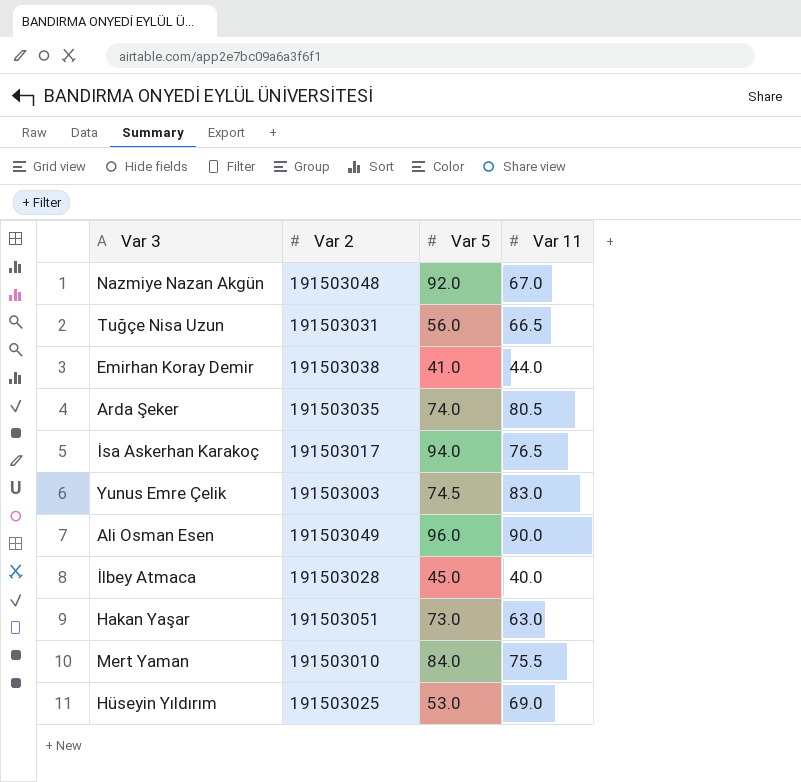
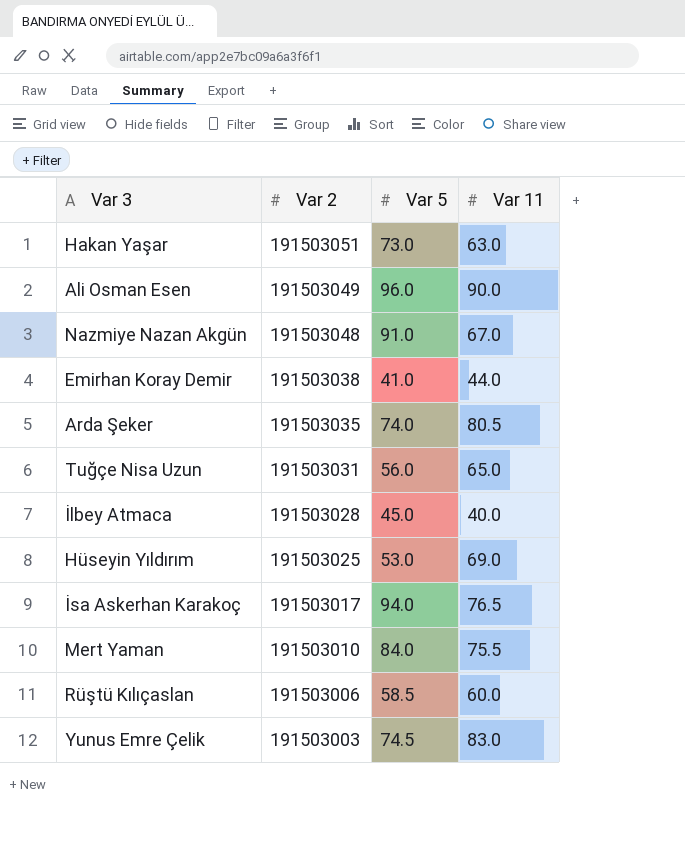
row order: none -> Var 2 descending
Nazmiye Nazan Akgün | Var 5: 92.0 -> 91.0
Tuğçe Nisa Uzun | Var 11: 66.5 -> 65.0
row Rüştü Kılıçaslan: none -> 191503006 | 58.5 | 60.0

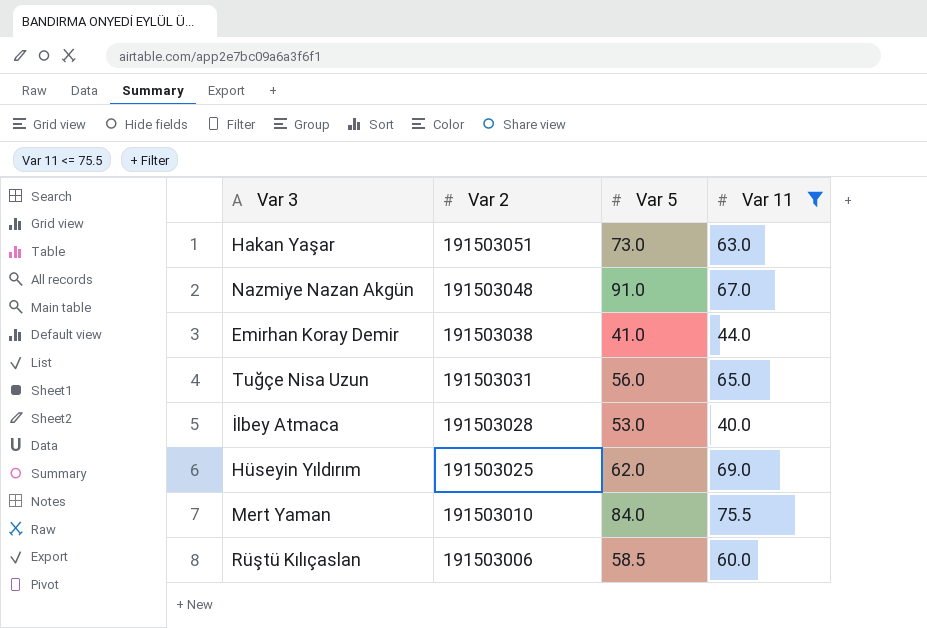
filter: none -> Var 11 <= 75.5
İlbey Atmaca | Var 5: 45.0 -> 53.0
Hüseyin Yıldırım | Var 5: 53.0 -> 62.0

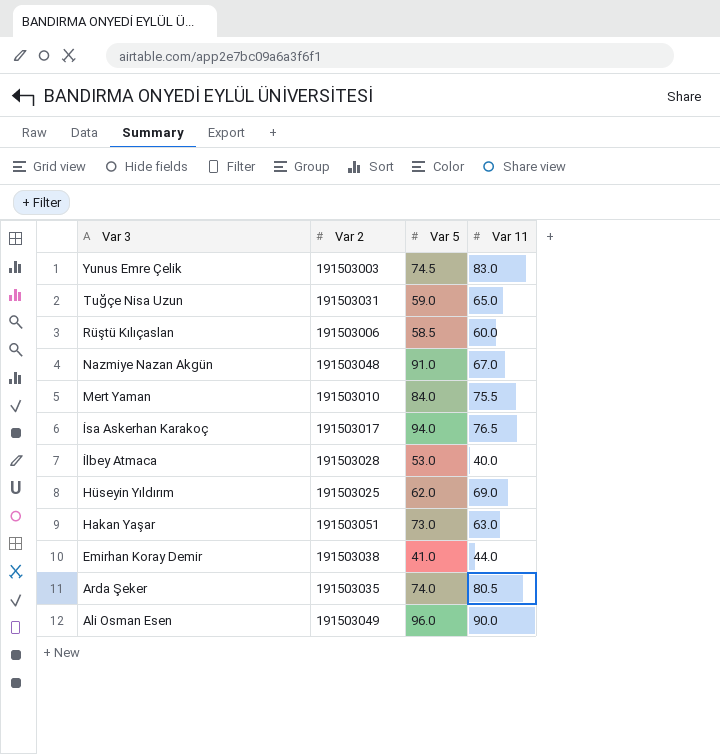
filter: Var 11 <= 75.5 -> none
row order: Var 2 descending -> Var 3 descending
Tuğçe Nisa Uzun | Var 5: 56.0 -> 59.0

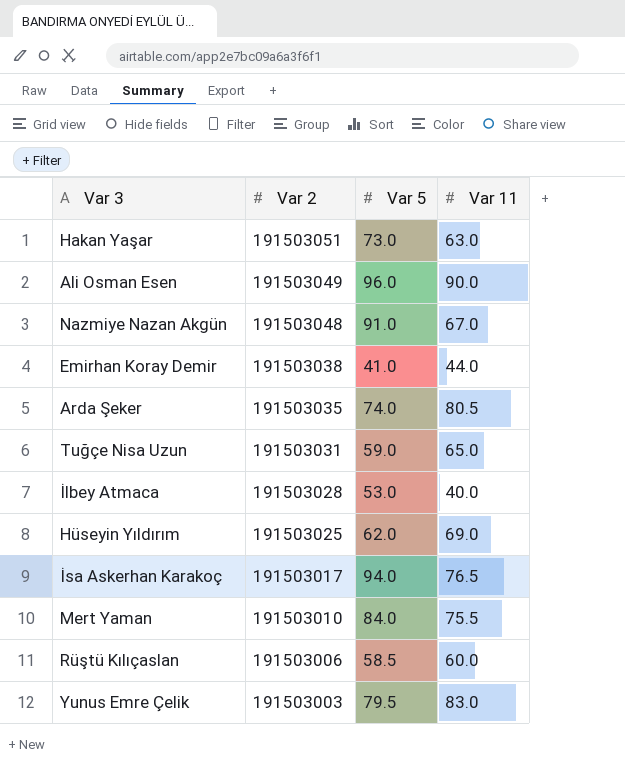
row order: Var 3 descending -> Var 2 descending
Yunus Emre Çelik | Var 5: 74.5 -> 79.5

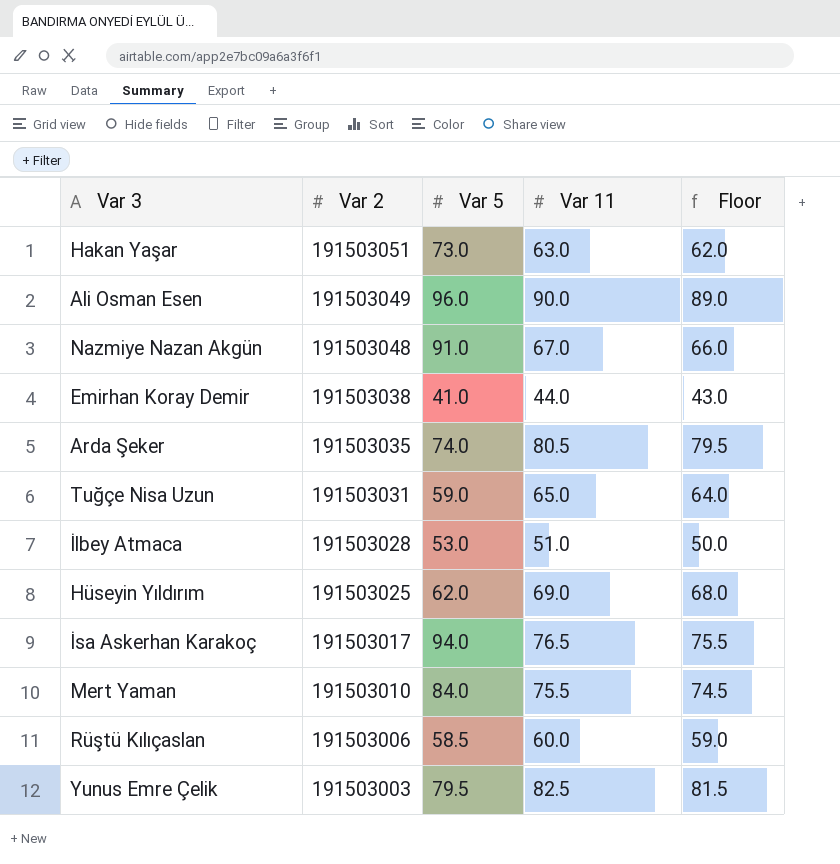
column Floor | formula: none -> [Var 11] - 1
İlbey Atmaca | Var 11: 40.0 -> 51.0
Yunus Emre Çelik | Var 11: 83.0 -> 82.5

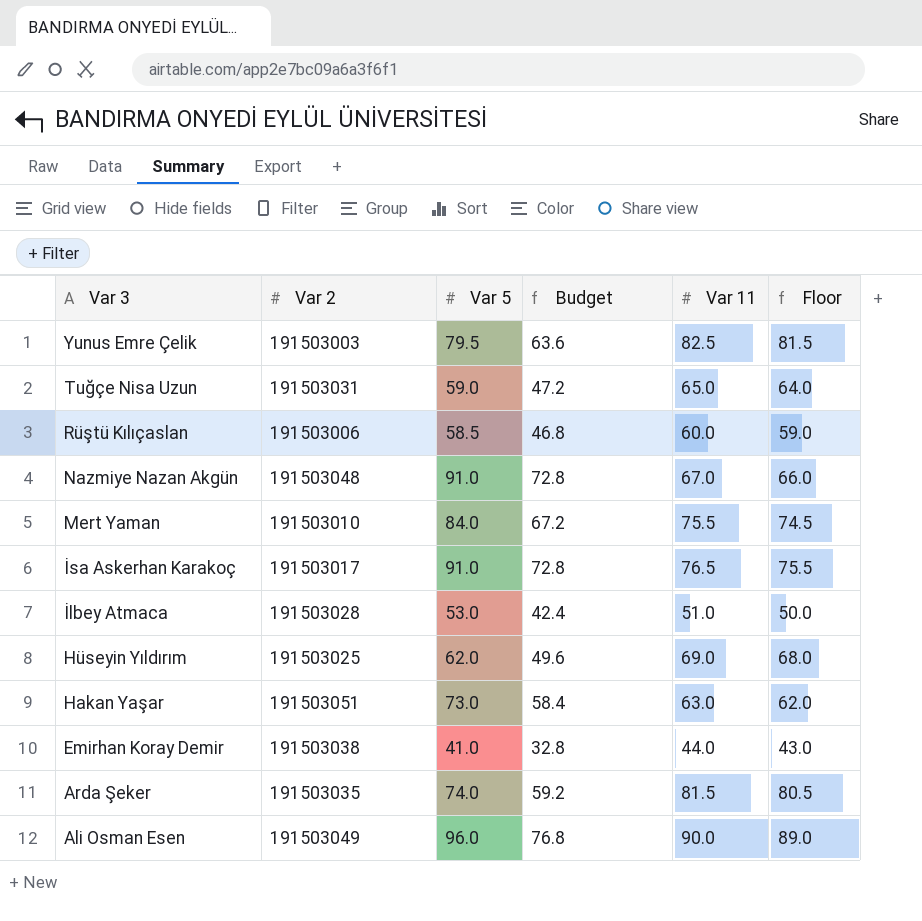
row order: Var 2 descending -> Var 3 descending
column Budget | formula: none -> [Var 5] * 0.8
İsa Askerhan Karakoç | Var 5: 94.0 -> 91.0
Arda Şeker | Var 11: 80.5 -> 81.5
Arda Şeker | Floor: 79.5 -> 80.5

